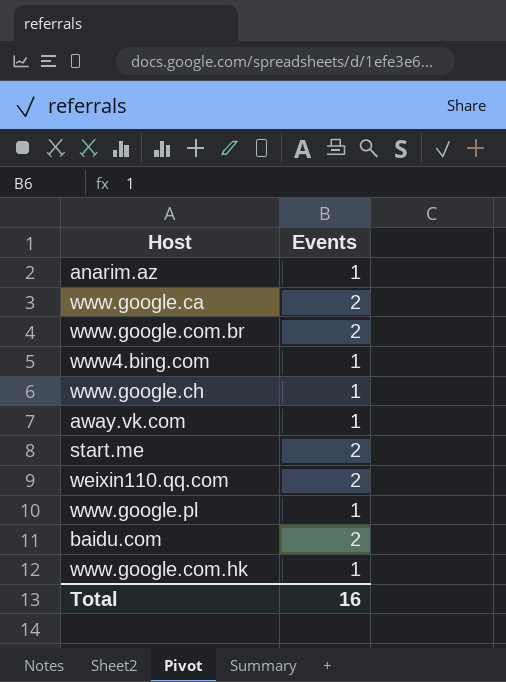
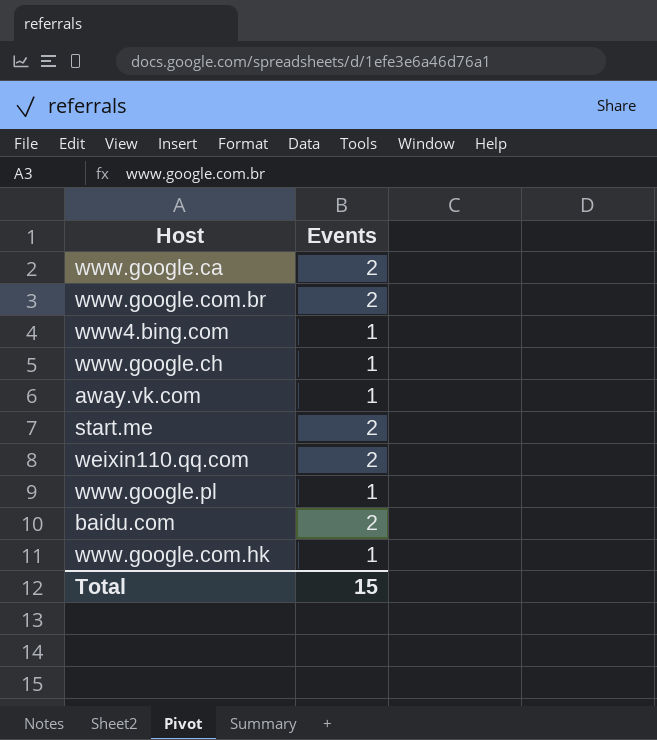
row anarim.az: 1 -> none
Total | Events: 16 -> 15

